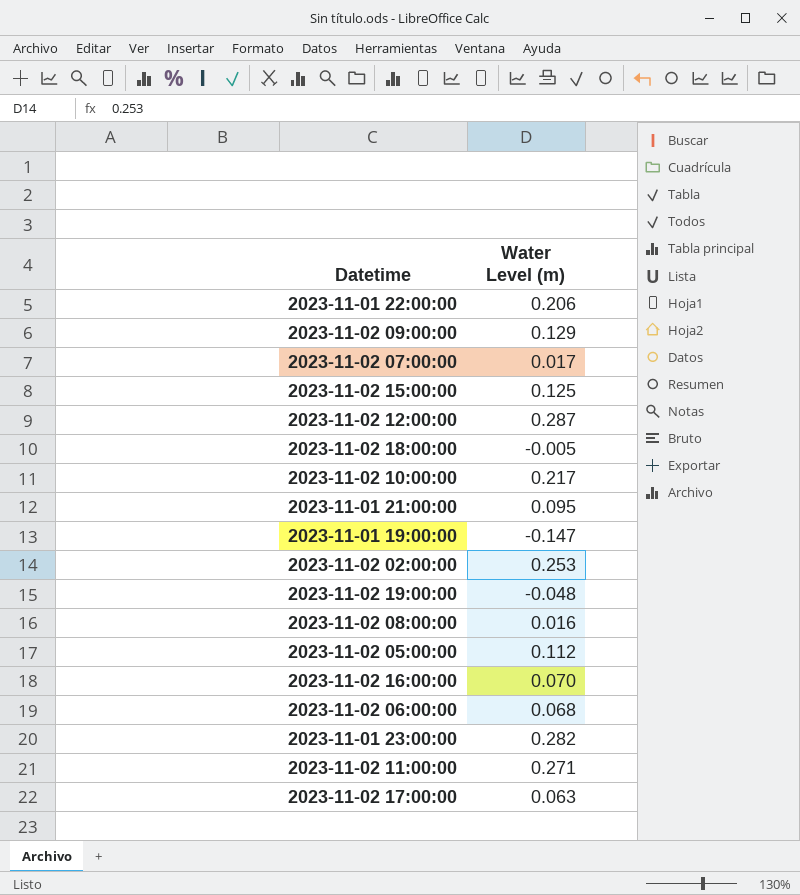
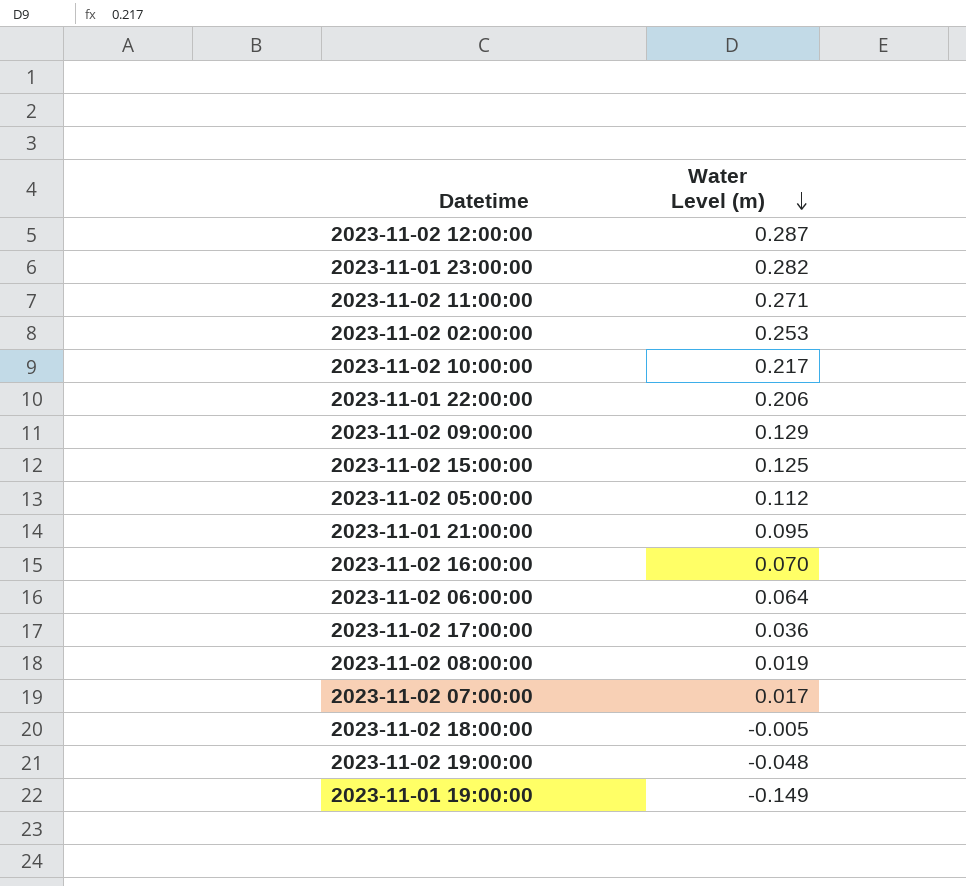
row order: none -> Water Level (m) descending
2023-11-02 06:00:00 | Water Level (m): 0.068 -> 0.064
2023-11-02 17:00:00 | Water Level (m): 0.063 -> 0.036
2023-11-02 08:00:00 | Water Level (m): 0.016 -> 0.019
2023-11-01 19:00:00 | Water Level (m): -0.147 -> -0.149

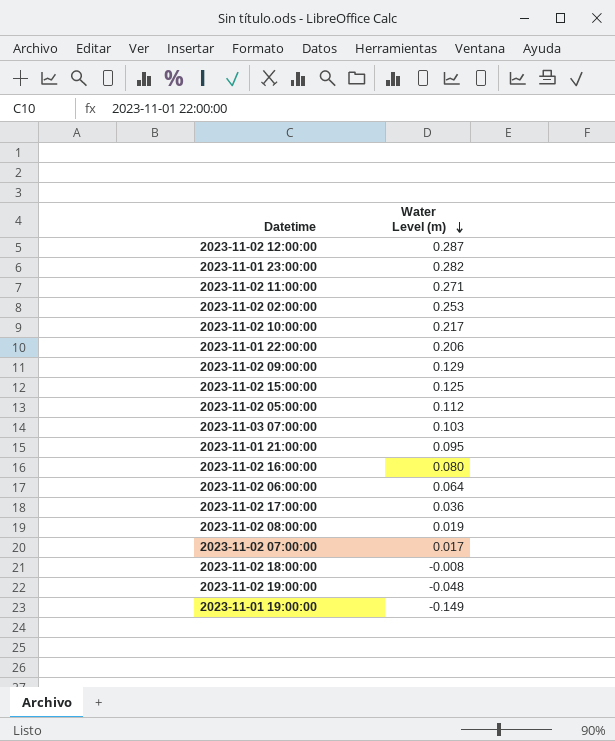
row 2023-11-03 07:00:00: none -> 0.103
2023-11-02 16:00:00 | Water Level (m): 0.070 -> 0.080
2023-11-02 18:00:00 | Water Level (m): -0.005 -> -0.008

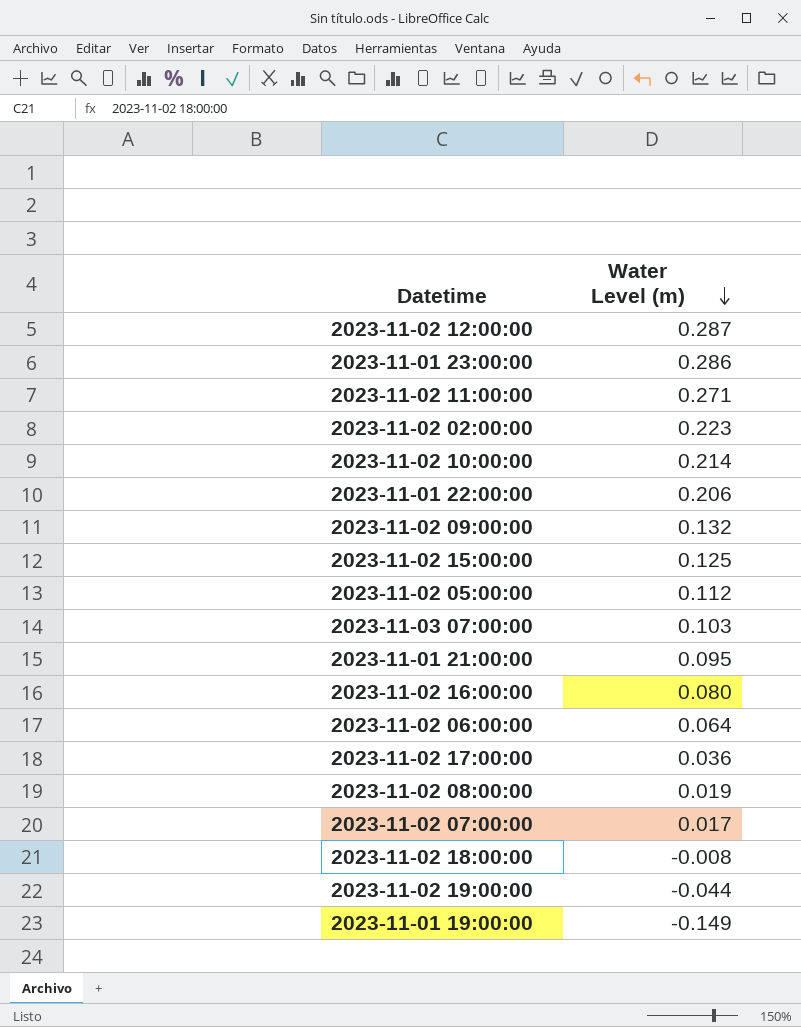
2023-11-01 23:00:00 | Water Level (m): 0.282 -> 0.286
2023-11-02 02:00:00 | Water Level (m): 0.253 -> 0.223
2023-11-02 10:00:00 | Water Level (m): 0.217 -> 0.214
2023-11-02 09:00:00 | Water Level (m): 0.129 -> 0.132
2023-11-02 19:00:00 | Water Level (m): -0.048 -> -0.044

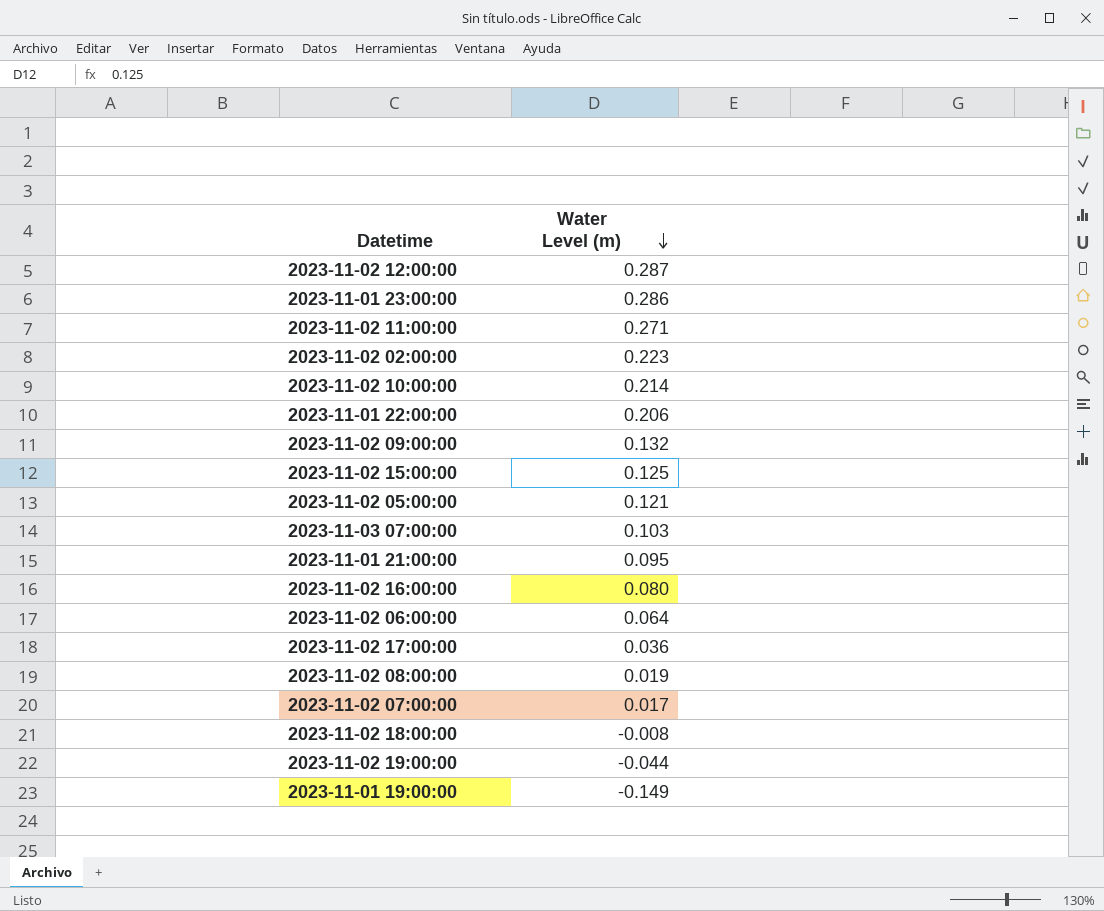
2023-11-02 05:00:00 | Water Level (m): 0.112 -> 0.121

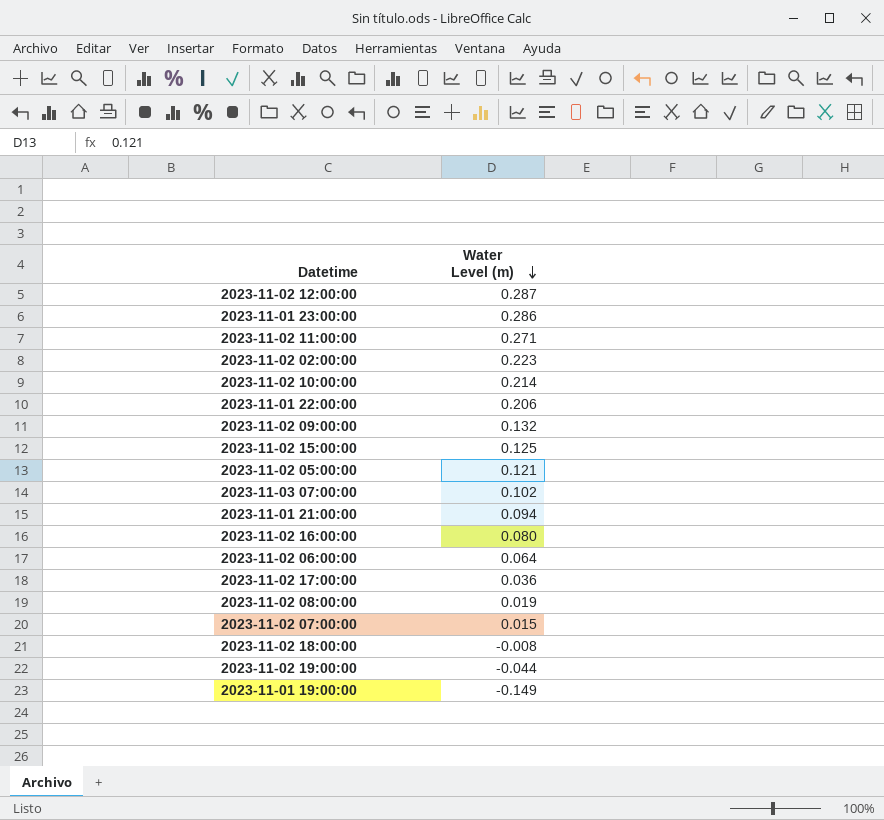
2023-11-03 07:00:00 | Water Level (m): 0.103 -> 0.102
2023-11-01 21:00:00 | Water Level (m): 0.095 -> 0.094
2023-11-02 07:00:00 | Water Level (m): 0.017 -> 0.015

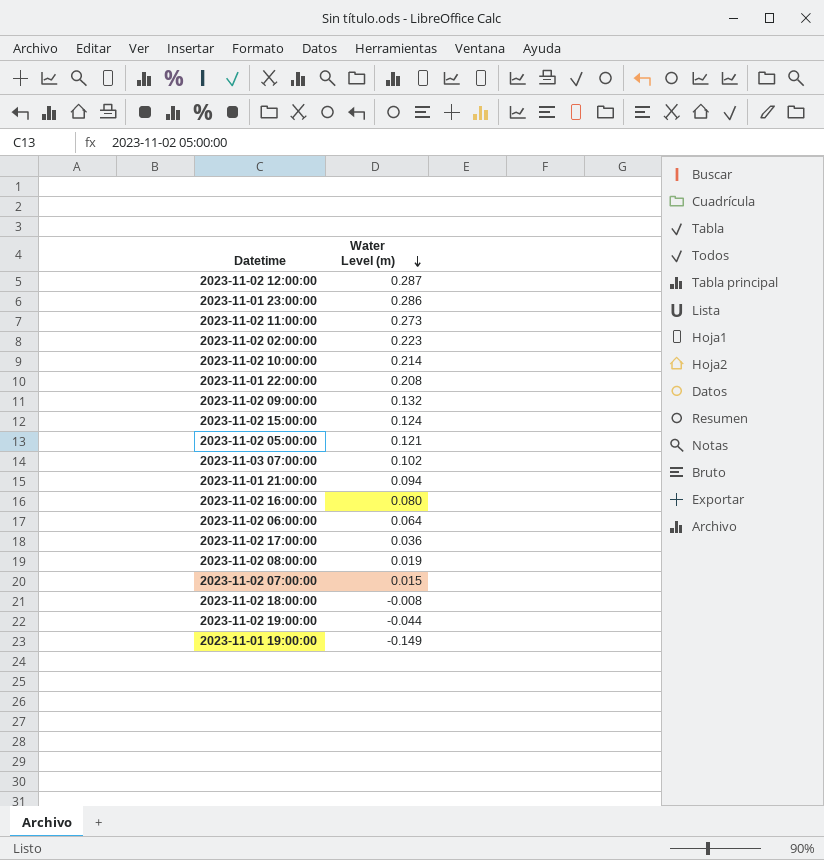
2023-11-02 11:00:00 | Water Level (m): 0.271 -> 0.273
2023-11-01 22:00:00 | Water Level (m): 0.206 -> 0.208
2023-11-02 15:00:00 | Water Level (m): 0.125 -> 0.124

